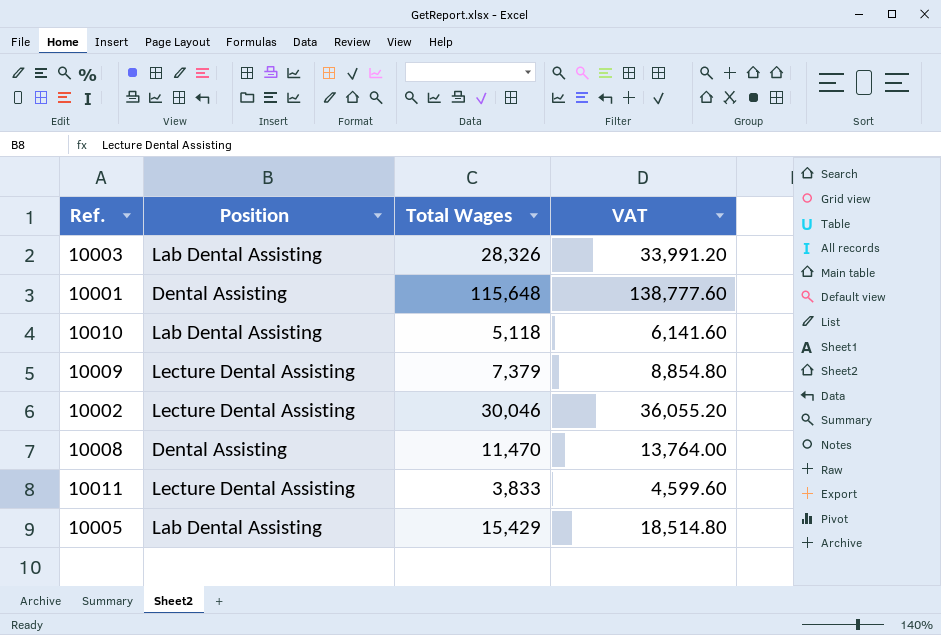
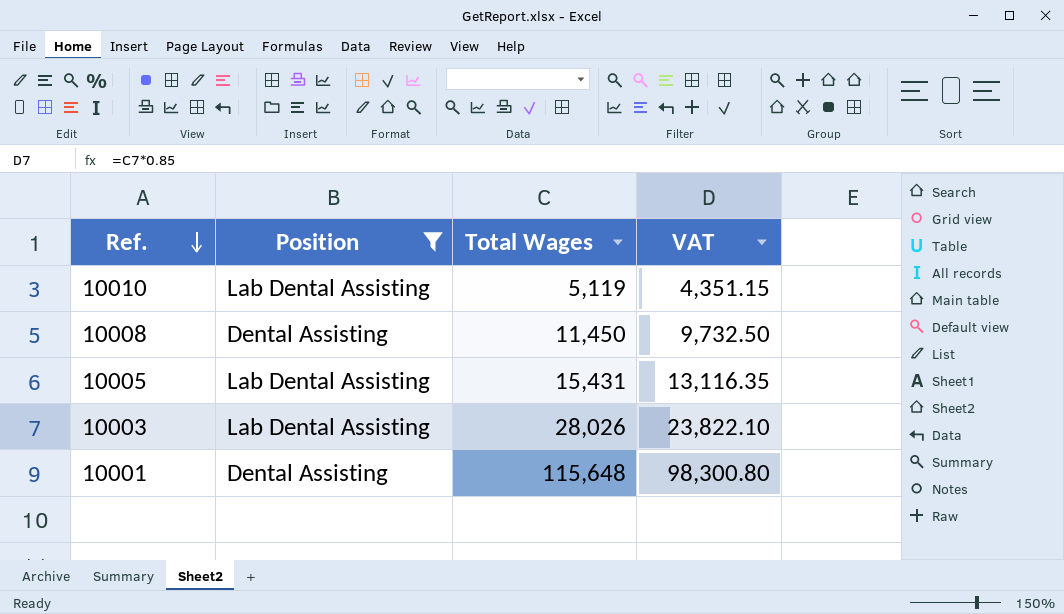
filter: none -> Position != Lecture Dental Assisting
row order: none -> Ref. descending
column VAT | formula: [Total Wages] * 1.2 -> [Total Wages] * 0.85
10010 | Total Wages: 5,118 -> 5,119
10008 | Total Wages: 11,470 -> 11,450
10005 | Total Wages: 15,429 -> 15,431
10003 | Total Wages: 28,326 -> 28,026

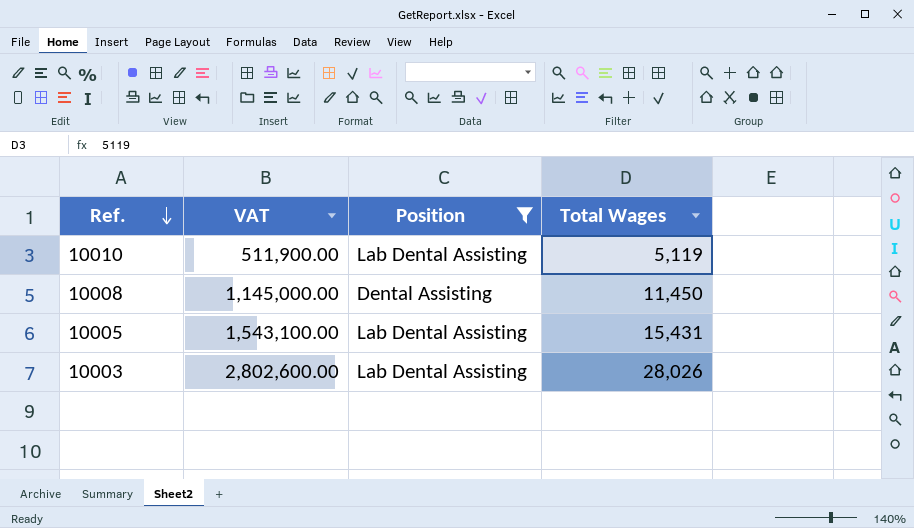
column VAT | formula: [Total Wages] * 0.85 -> [Total Wages] * 100
column VAT | position: 4 -> 2
row 10001: Dental Assisting | 115,648 | 98,300.80 -> none

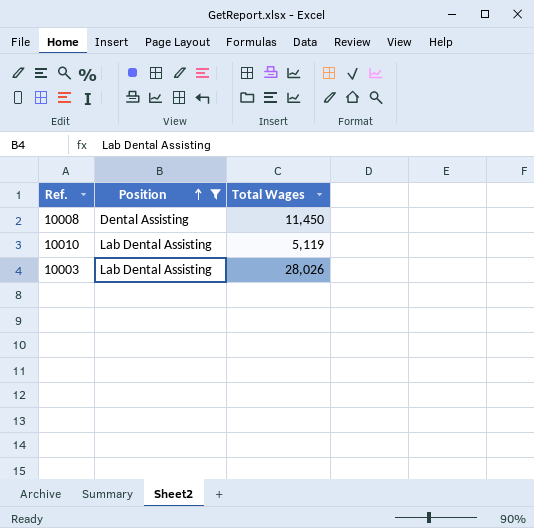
row order: Ref. descending -> Position ascending
column VAT | formula: [Total Wages] * 100 -> none
row 10005: 1,543,100.00 | Lab Dental Assisting | 15,431 -> none

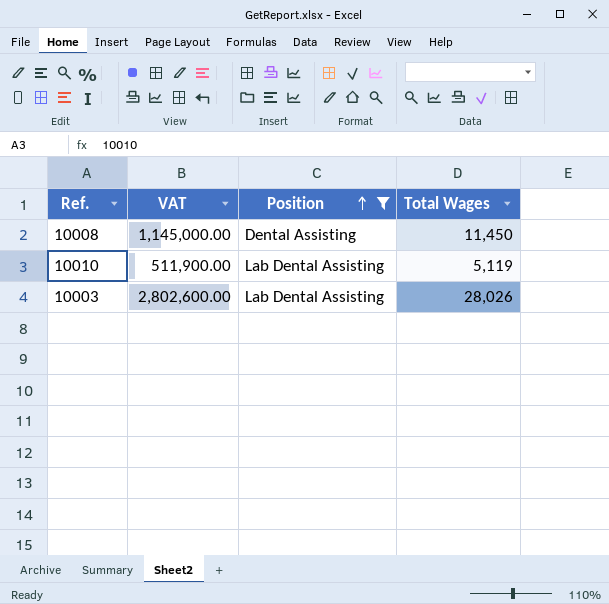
column VAT | formula: none -> [Total Wages] * 100

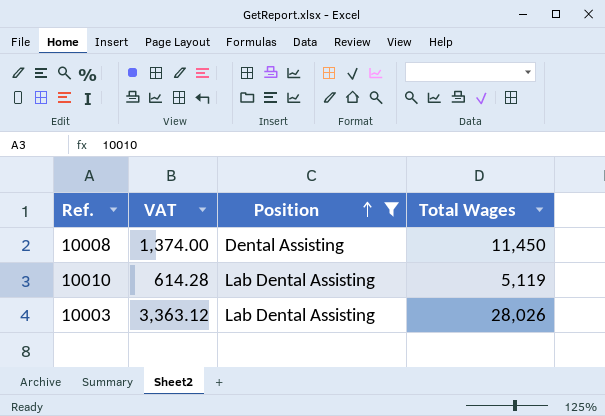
column VAT | formula: [Total Wages] * 100 -> [Total Wages] * 0.12

